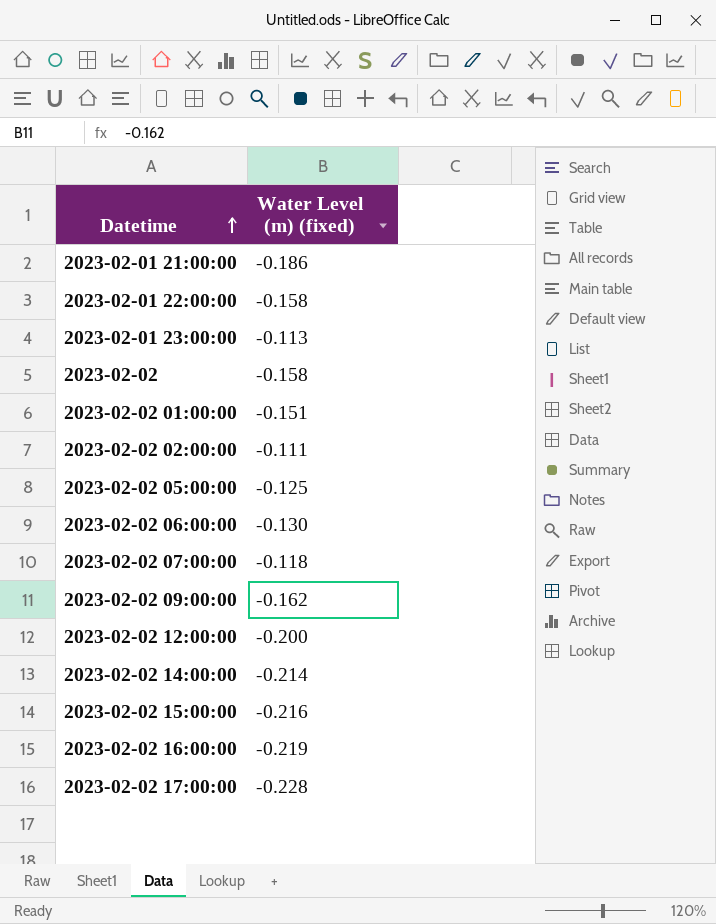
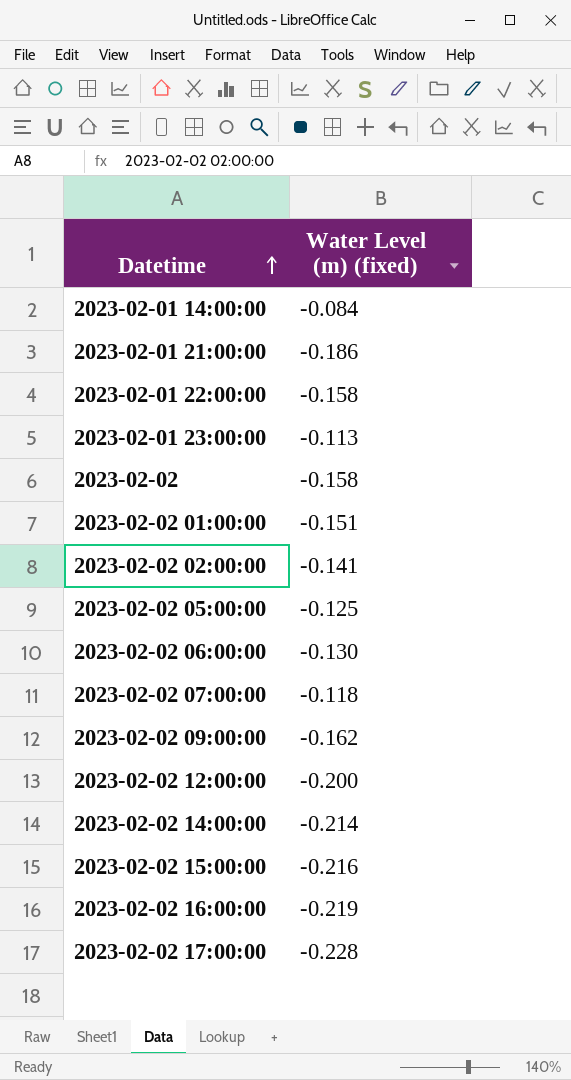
row 2023-02-01 14:00:00: none -> -0.084
2023-02-02 02:00:00 | Water Level (m) (fixed): -0.111 -> -0.141

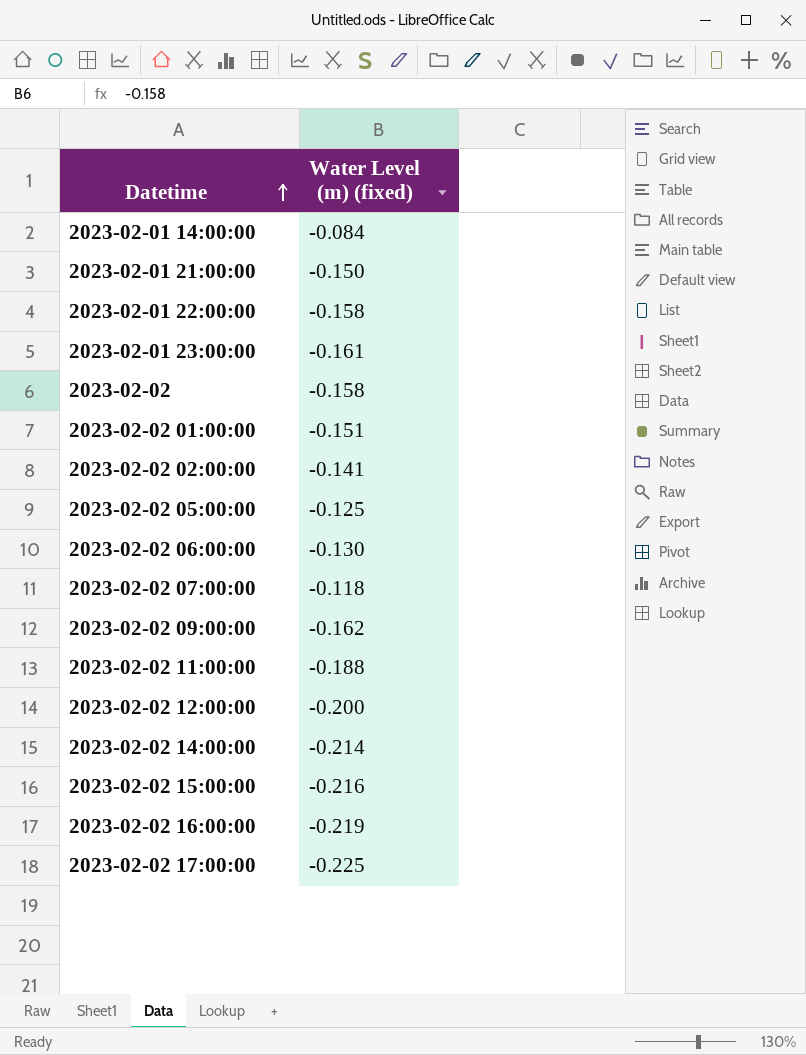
2023-02-01 21:00:00 | Water Level (m) (fixed): -0.186 -> -0.150
2023-02-01 23:00:00 | Water Level (m) (fixed): -0.113 -> -0.161
row 2023-02-02 11:00:00: none -> -0.188
2023-02-02 17:00:00 | Water Level (m) (fixed): -0.228 -> -0.225

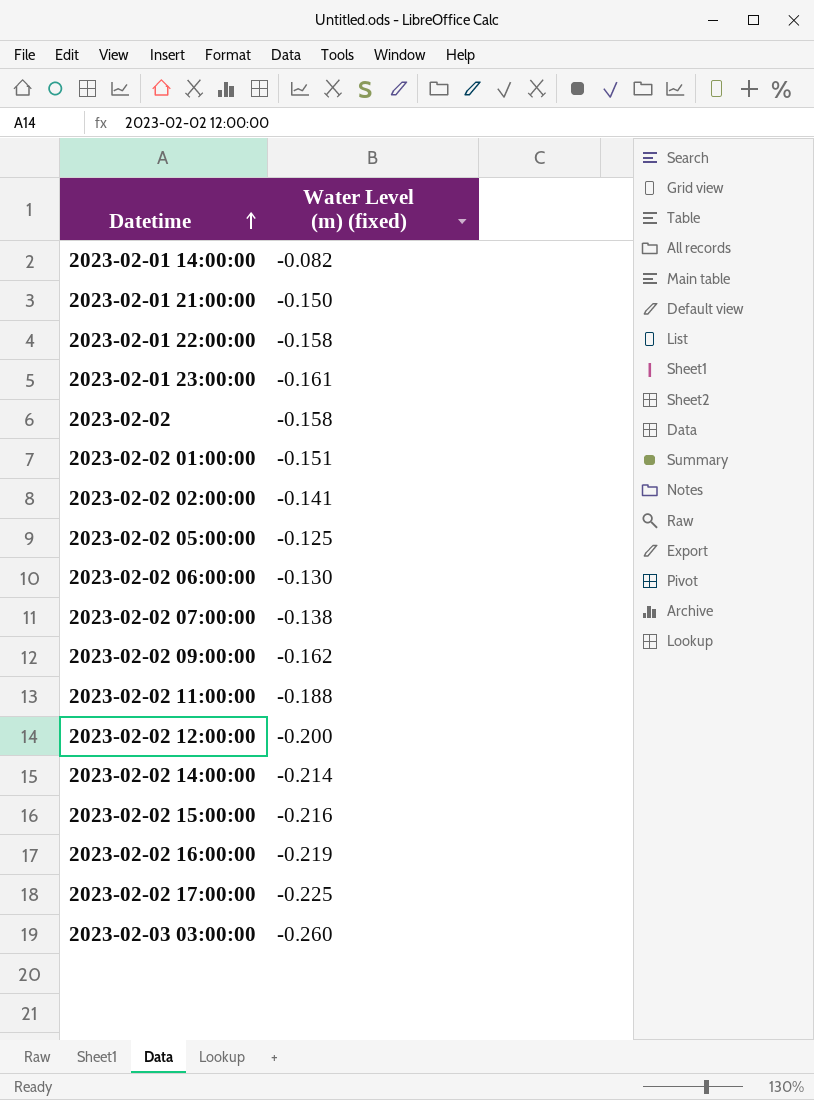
2023-02-01 14:00:00 | Water Level (m) (fixed): -0.084 -> -0.082
2023-02-02 07:00:00 | Water Level (m) (fixed): -0.118 -> -0.138
row 2023-02-03 03:00:00: none -> -0.260

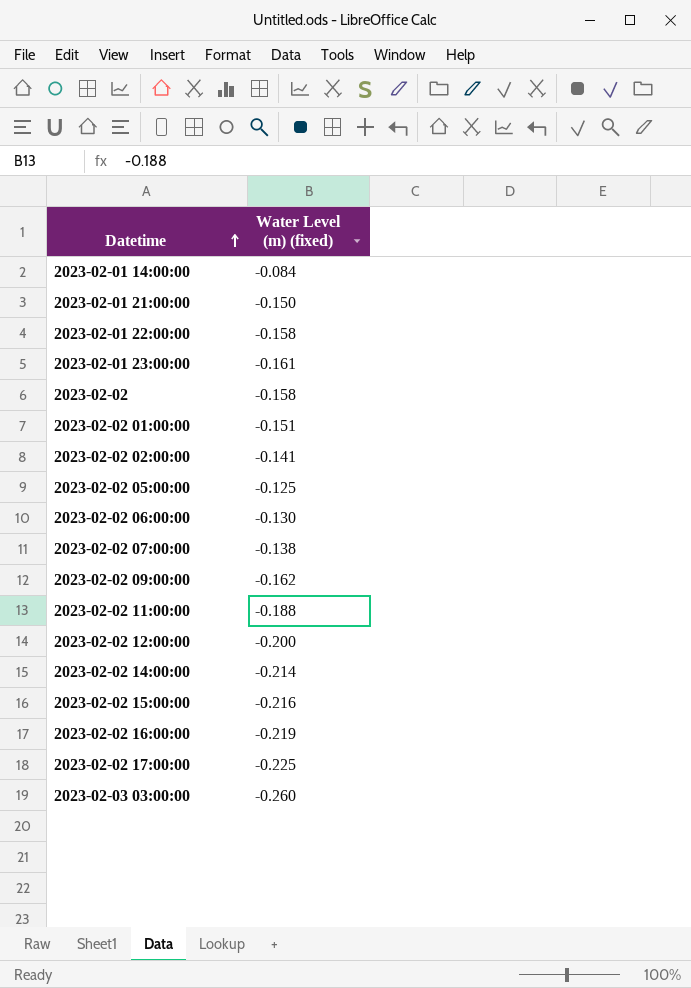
2023-02-01 14:00:00 | Water Level (m) (fixed): -0.082 -> -0.084

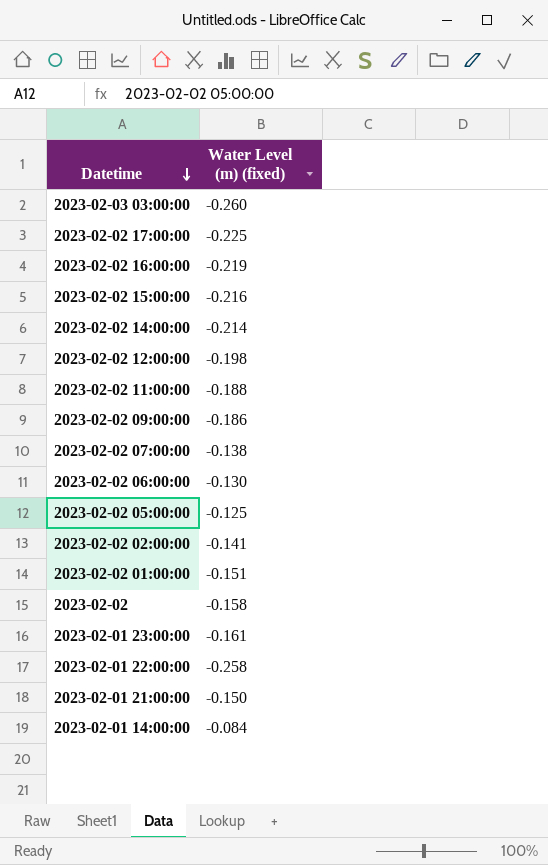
row order: Datetime ascending -> Datetime descending
2023-02-02 12:00:00 | Water Level (m) (fixed): -0.200 -> -0.198
2023-02-02 09:00:00 | Water Level (m) (fixed): -0.162 -> -0.186
2023-02-01 22:00:00 | Water Level (m) (fixed): -0.158 -> -0.258

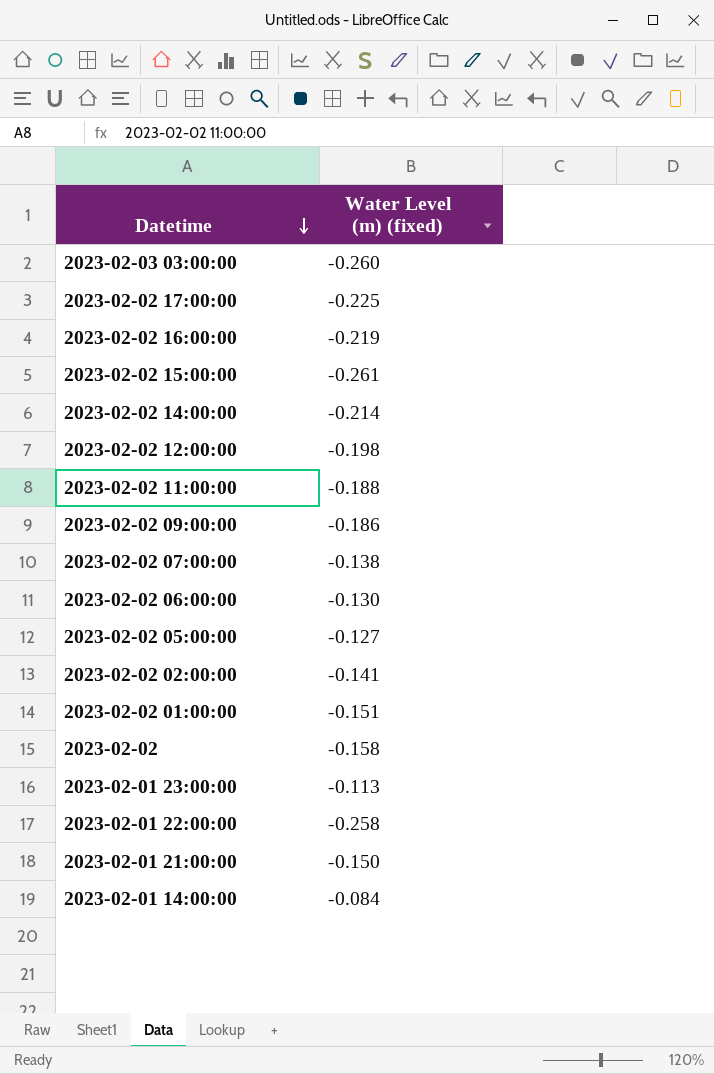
2023-02-02 15:00:00 | Water Level (m) (fixed): -0.216 -> -0.261
2023-02-02 05:00:00 | Water Level (m) (fixed): -0.125 -> -0.127
2023-02-01 23:00:00 | Water Level (m) (fixed): -0.161 -> -0.113

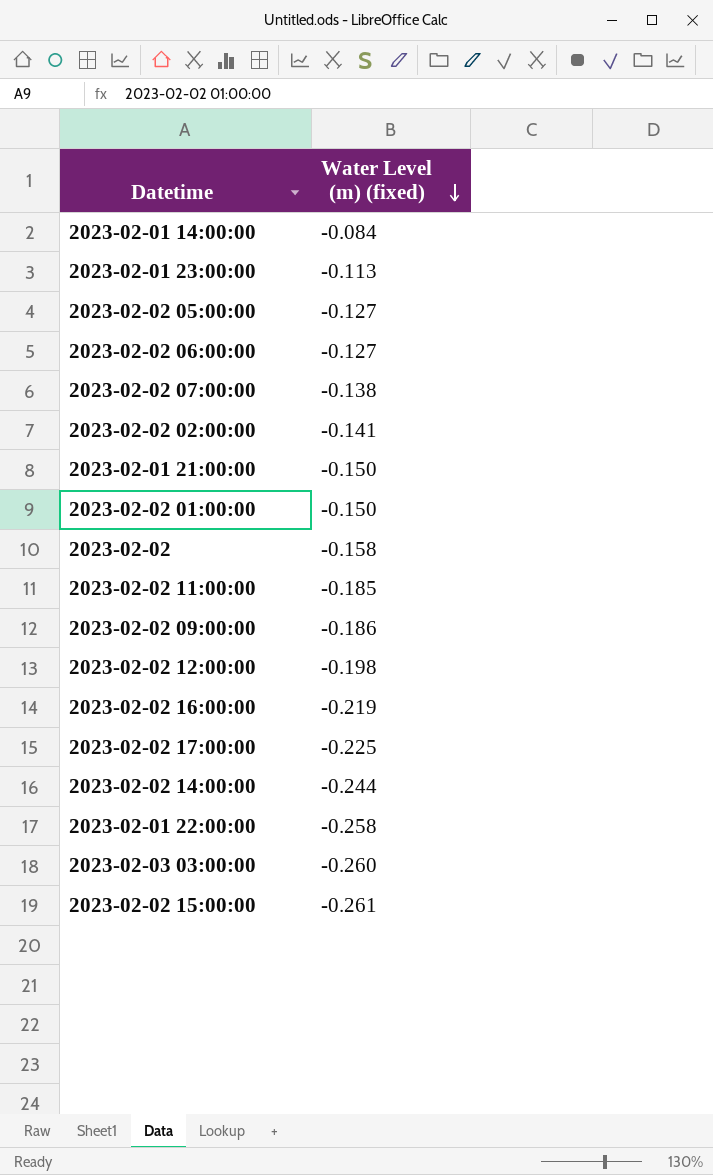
row order: Datetime descending -> Water Level (m) (fixed) descending
2023-02-02 06:00:00 | Water Level (m) (fixed): -0.130 -> -0.127
2023-02-02 01:00:00 | Water Level (m) (fixed): -0.151 -> -0.150
2023-02-02 11:00:00 | Water Level (m) (fixed): -0.188 -> -0.185
2023-02-02 14:00:00 | Water Level (m) (fixed): -0.214 -> -0.244

